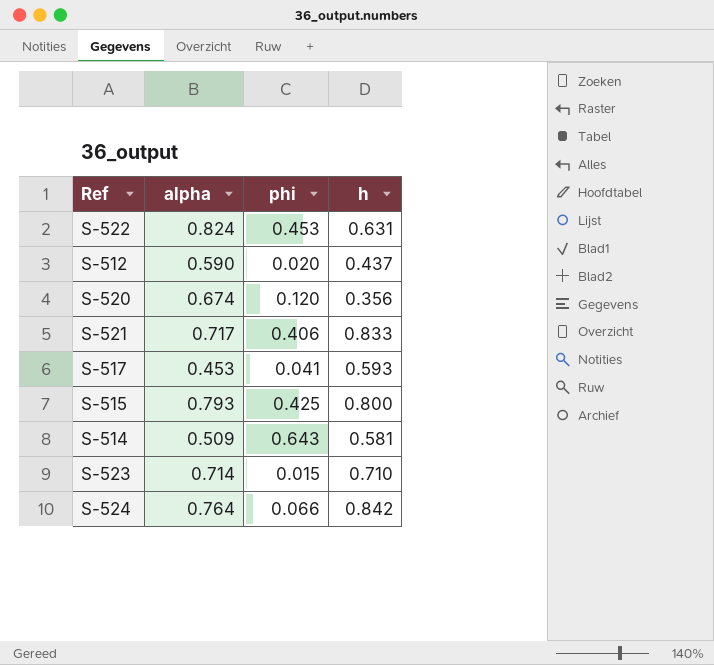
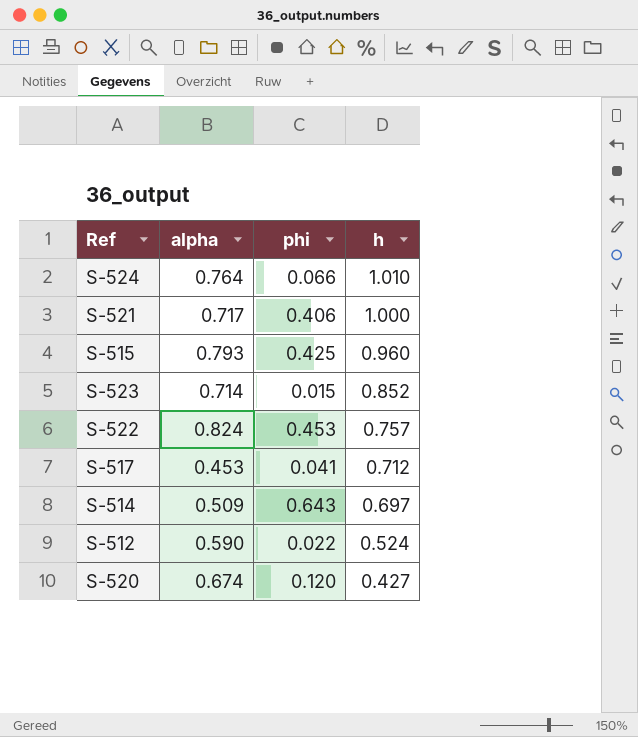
row order: none -> h descending
S-524 | h: 0.842 -> 1.010
S-521 | h: 0.833 -> 1.000
S-515 | h: 0.800 -> 0.960
S-523 | h: 0.710 -> 0.852
S-522 | h: 0.631 -> 0.757
S-517 | h: 0.593 -> 0.712
S-514 | h: 0.581 -> 0.697
S-512 | phi: 0.020 -> 0.022
S-512 | h: 0.437 -> 0.524
S-520 | h: 0.356 -> 0.427

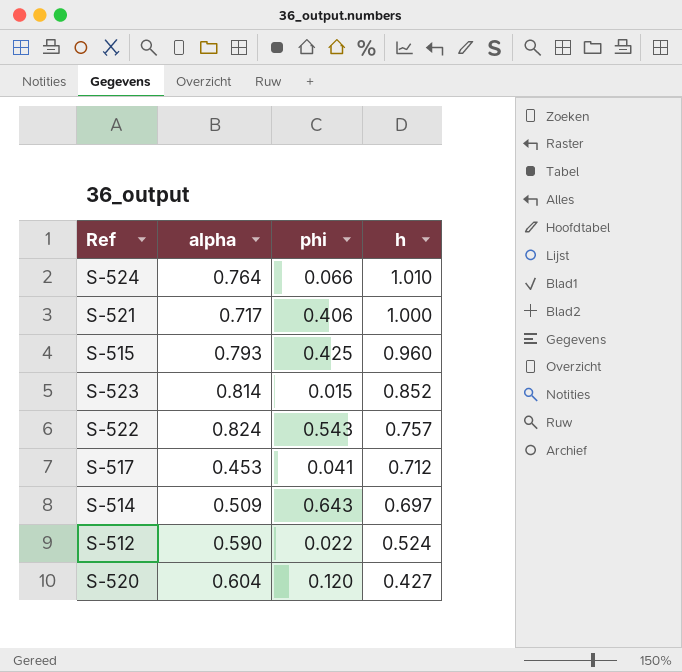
S-523 | alpha: 0.714 -> 0.814
S-522 | phi: 0.453 -> 0.543
S-520 | alpha: 0.674 -> 0.604

